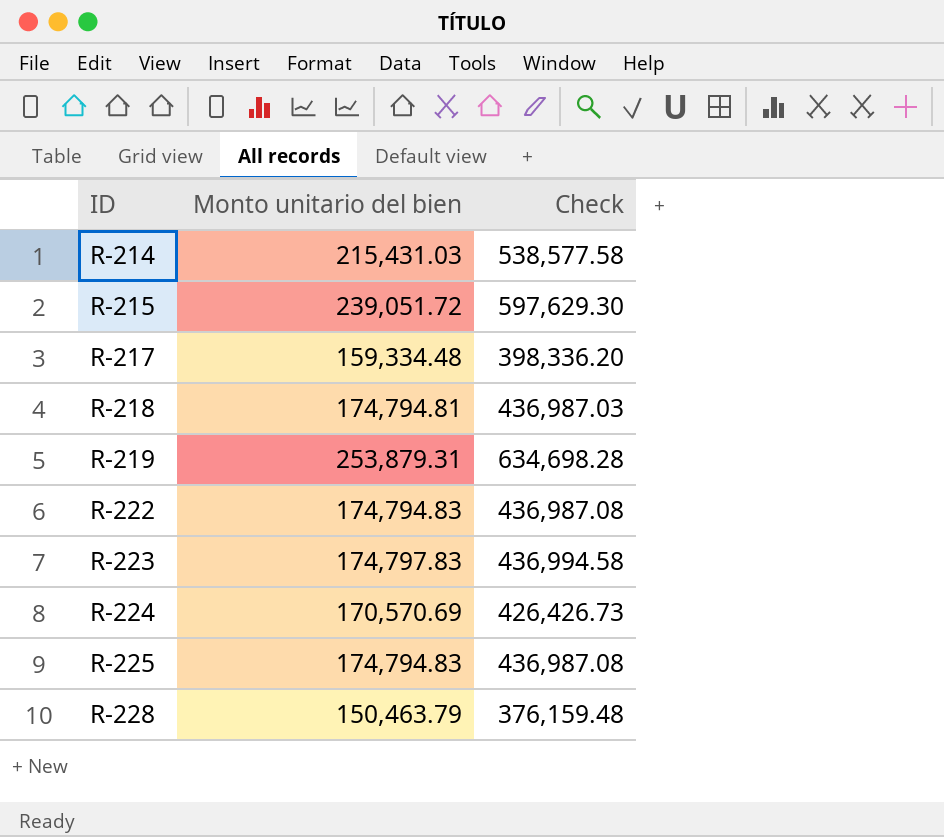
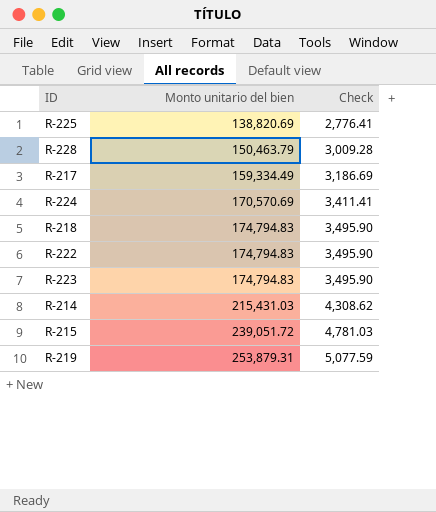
row order: ID ascending -> Monto unitario del bien ascending
column Check | formula: [Monto unitario del bien] * 2.5 -> [Monto unitario del bien] * 0.02
R-225 | Monto unitario del bien: 174,794.83 -> 138,820.69
R-217 | Monto unitario del bien: 159,334.48 -> 159,334.49
R-218 | Monto unitario del bien: 174,794.81 -> 174,794.83
R-223 | Monto unitario del bien: 174,797.83 -> 174,794.83

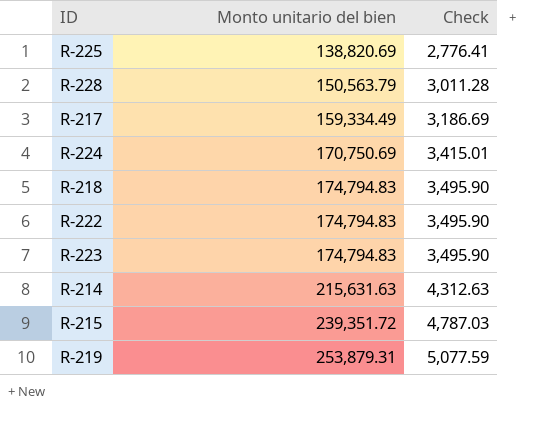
R-228 | Monto unitario del bien: 150,463.79 -> 150,563.79
R-228 | Check: 3,009.28 -> 3,011.28
R-224 | Monto unitario del bien: 170,570.69 -> 170,750.69
R-224 | Check: 3,411.41 -> 3,415.01
R-214 | Monto unitario del bien: 215,431.03 -> 215,631.63
R-214 | Check: 4,308.62 -> 4,312.63
R-215 | Monto unitario del bien: 239,051.72 -> 239,351.72
R-215 | Check: 4,781.03 -> 4,787.03

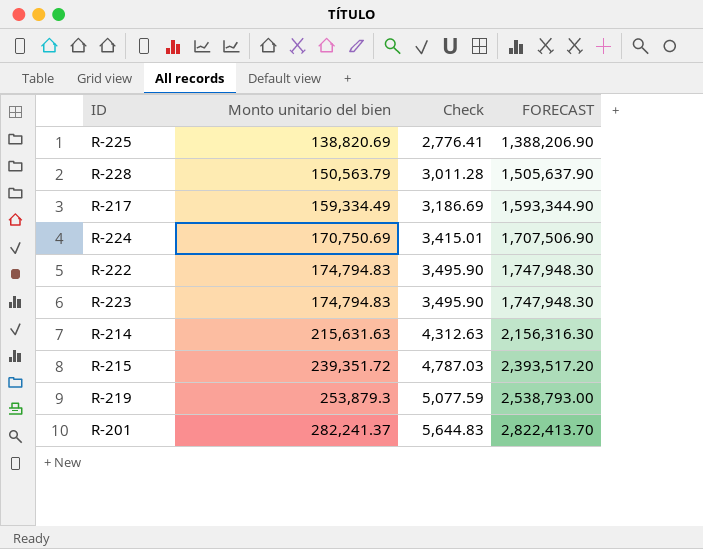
column FORECAST | formula: none -> [Monto unitario del bien] * 10
row R-218: 174,794.83 | 3,495.90 -> none
R-219 | Monto unitario del bien: 253,879.31 -> 253,879.3
row R-201: none -> 282,241.37 | 5,644.83 | 2,822,413.70

